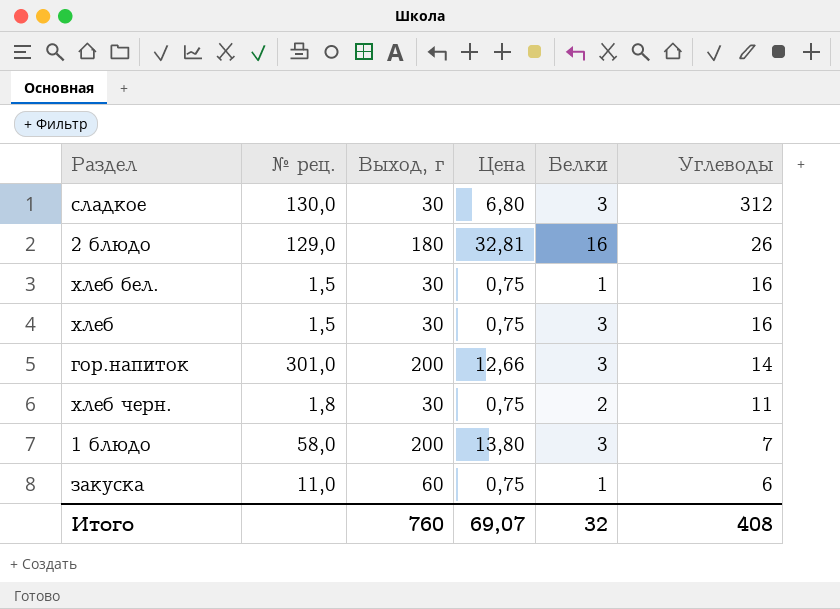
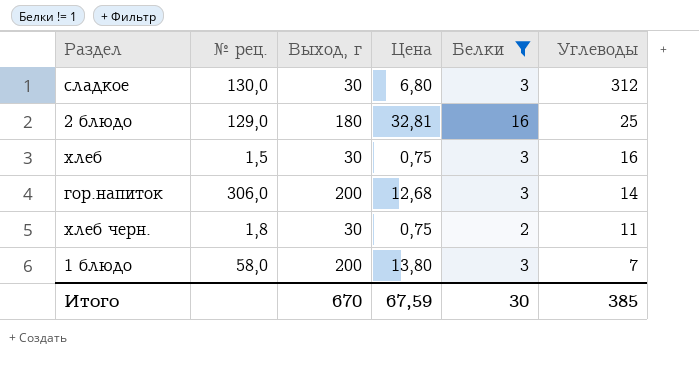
filter: none -> Белки != 1
2 блюдо | Углеводы: 26 -> 25
гор.напиток | № рец.: 301,0 -> 306,0
гор.напиток | Цена: 12,66 -> 12,68
Итого | Выход, г: 760 -> 670
Итого | Цена: 69,07 -> 67,59
Итого | Белки: 32 -> 30
Итого | Углеводы: 408 -> 385

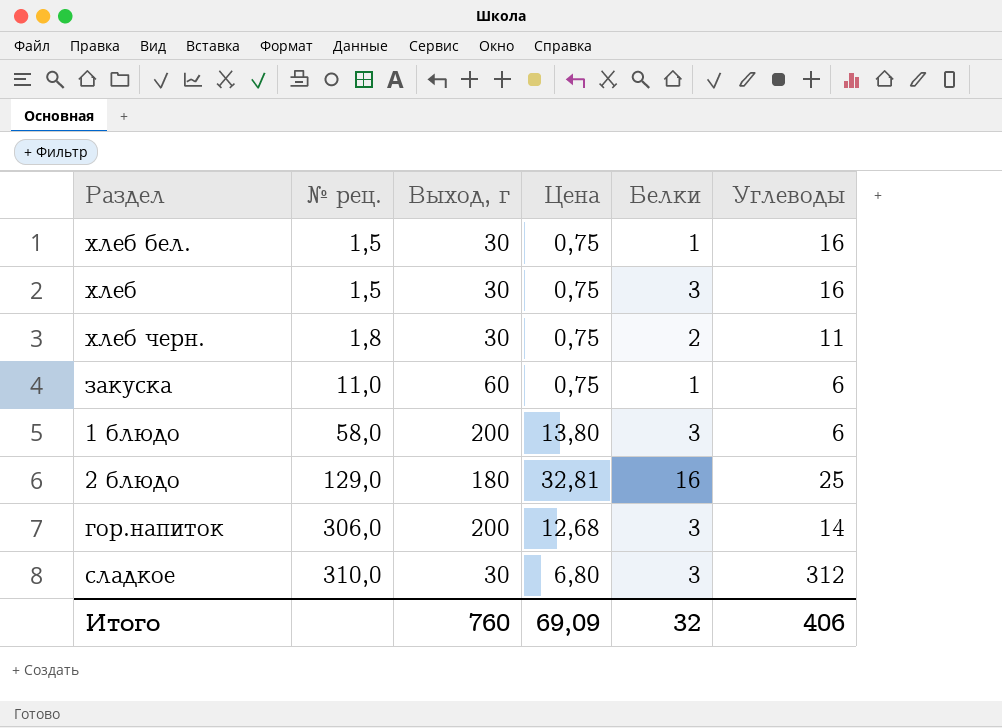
filter: Белки != 1 -> none
row order: Углеводы descending -> № рец. ascending
1 блюдо | Углеводы: 7 -> 6
сладкое | № рец.: 130,0 -> 310,0
Итого | Выход, г: 670 -> 760
Итого | Цена: 67,59 -> 69,09
Итого | Белки: 30 -> 32
Итого | Углеводы: 385 -> 406

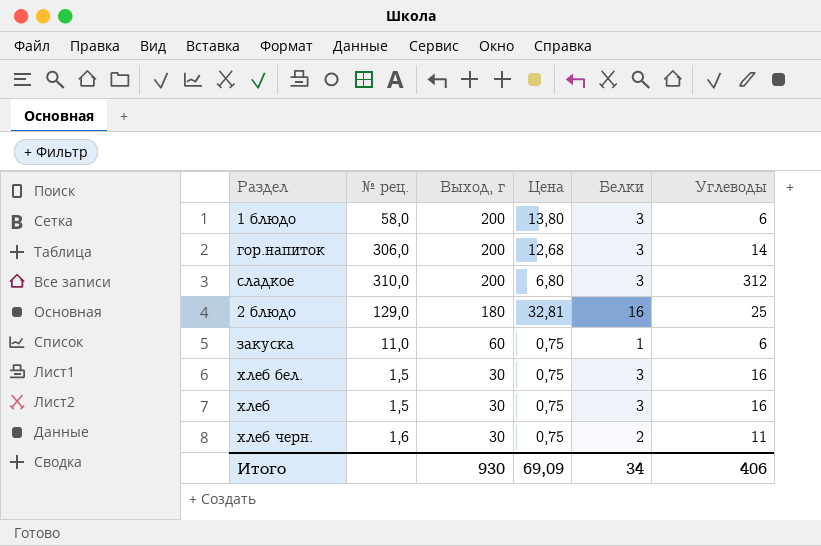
row order: № рец. ascending -> Выход, г descending
сладкое | Выход, г: 30 -> 200
хлеб бел. | Белки: 1 -> 3
хлеб черн. | № рец.: 1,8 -> 1,6
Итого | Выход, г: 760 -> 930
Итого | Белки: 32 -> 34

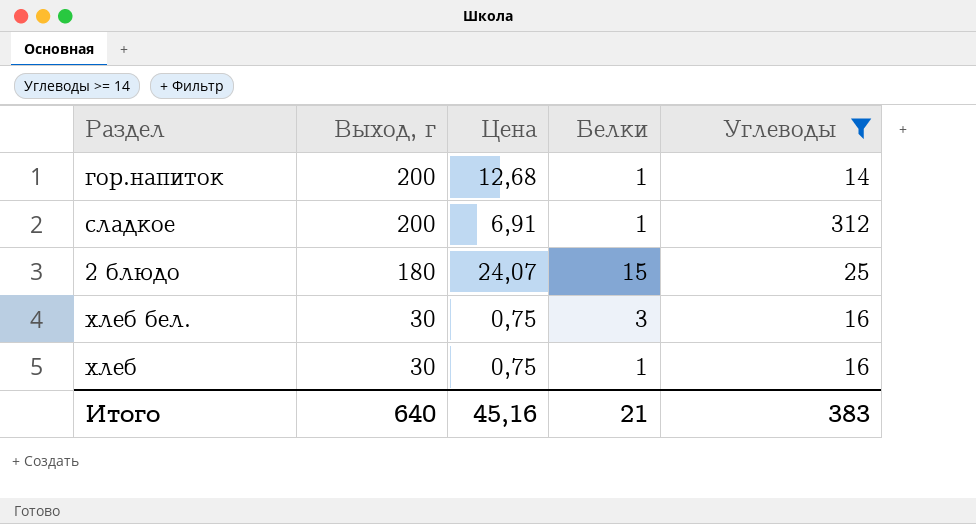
filter: none -> Углеводы >= 14
column № рец. | position: 2 -> none
гор.напиток | Белки: 3 -> 1
сладкое | Цена: 6,80 -> 6,91
сладкое | Белки: 3 -> 1
2 блюдо | Цена: 32,81 -> 24,07
2 блюдо | Белки: 16 -> 15
хлеб | Белки: 3 -> 1
Итого | Выход, г: 930 -> 640
Итого | Цена: 69,09 -> 45,16
Итого | Белки: 34 -> 21
Итого | Углеводы: 406 -> 383

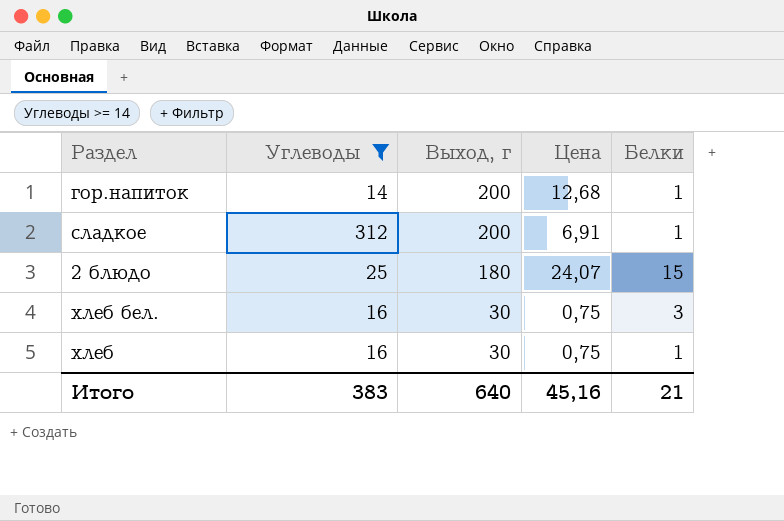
column Углеводы | position: 5 -> 2

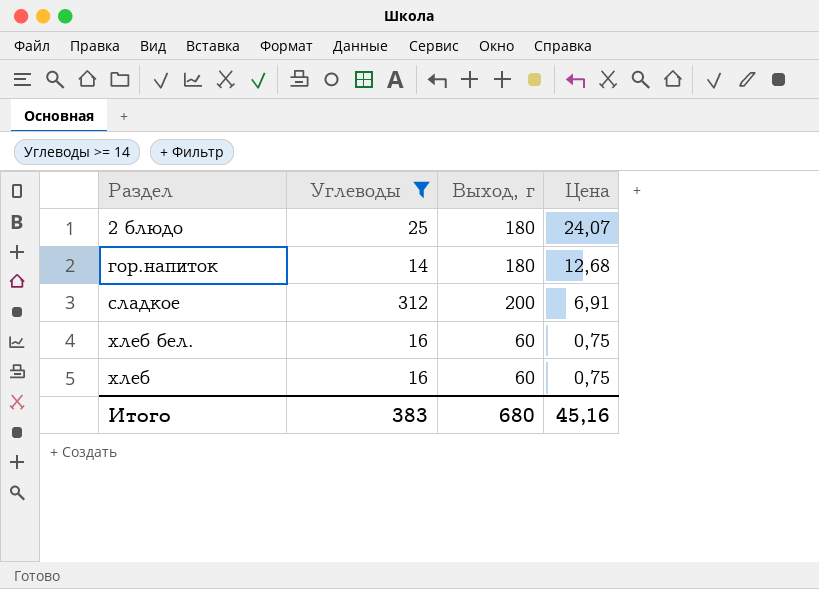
row order: Выход, г descending -> Цена descending
column Белки | position: 5 -> none
гор.напиток | Выход, г: 200 -> 180
хлеб бел. | Выход, г: 30 -> 60
хлеб | Выход, г: 30 -> 60
Итого | Выход, г: 640 -> 680

